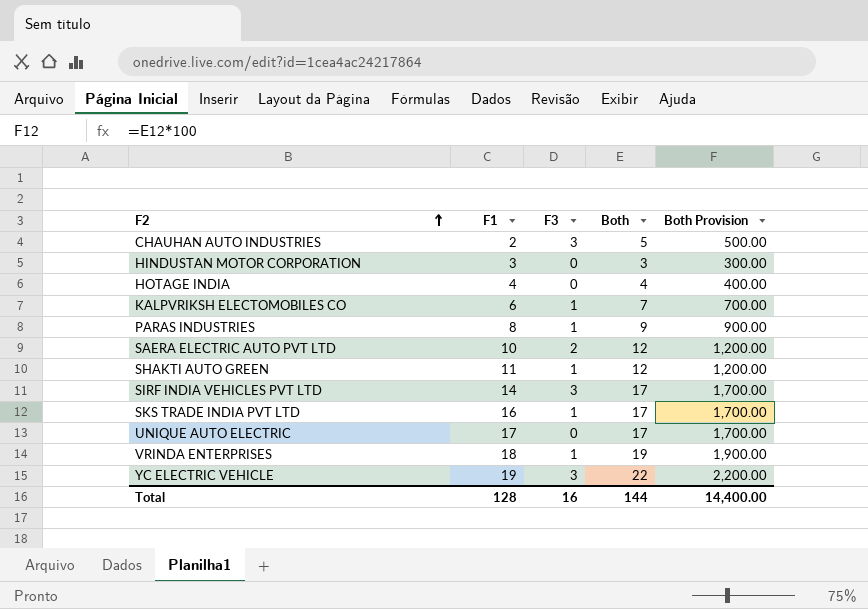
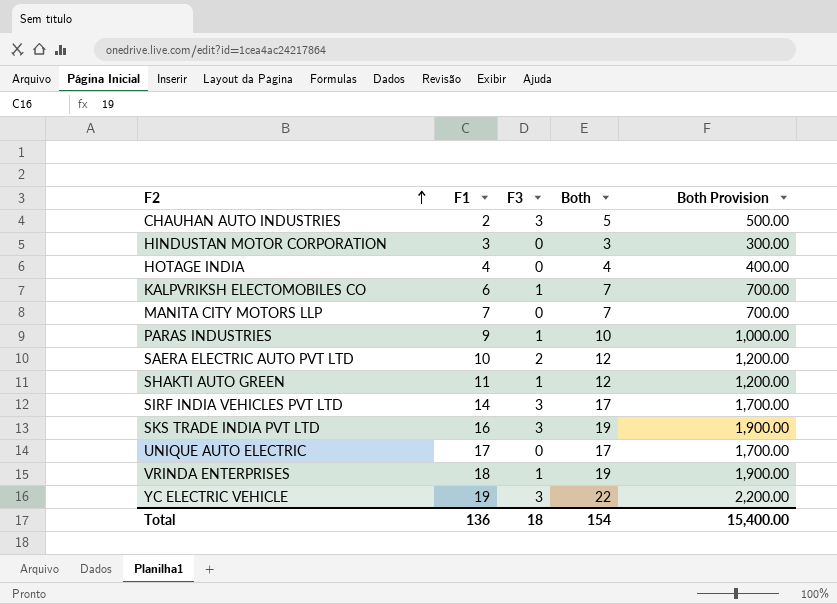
row MANITA CITY MOTORS LLP: none -> 7 | 0 | 7 | 700.00
PARAS INDUSTRIES | F1: 8 -> 9
PARAS INDUSTRIES | Both: 9 -> 10
PARAS INDUSTRIES | Both Provision: 900.00 -> 1,000.00
SKS TRADE INDIA PVT LTD | F3: 1 -> 3
SKS TRADE INDIA PVT LTD | Both: 17 -> 19
SKS TRADE INDIA PVT LTD | Both Provision: 1,700.00 -> 1,900.00
Total | F1: 128 -> 136
Total | F3: 16 -> 18
Total | Both: 144 -> 154
Total | Both Provision: 14,400.00 -> 15,400.00

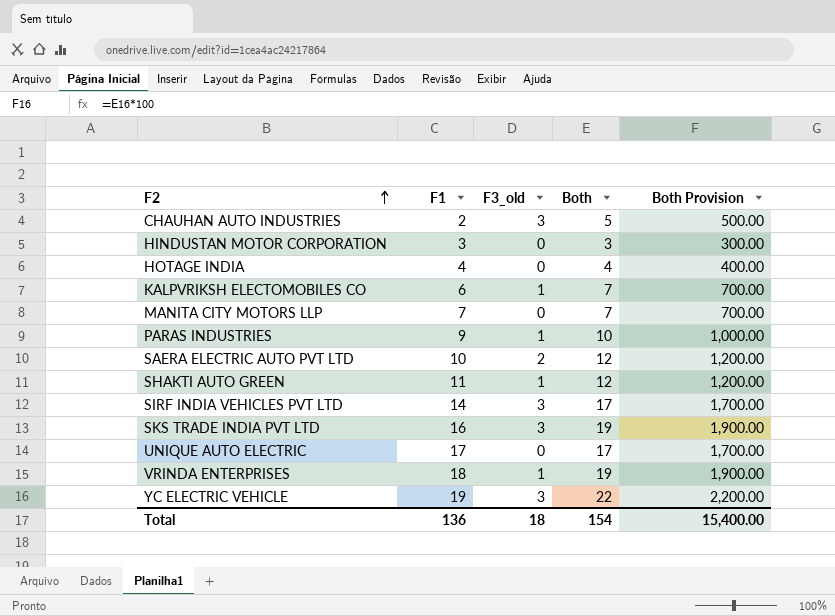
column name: F3 -> F3_old

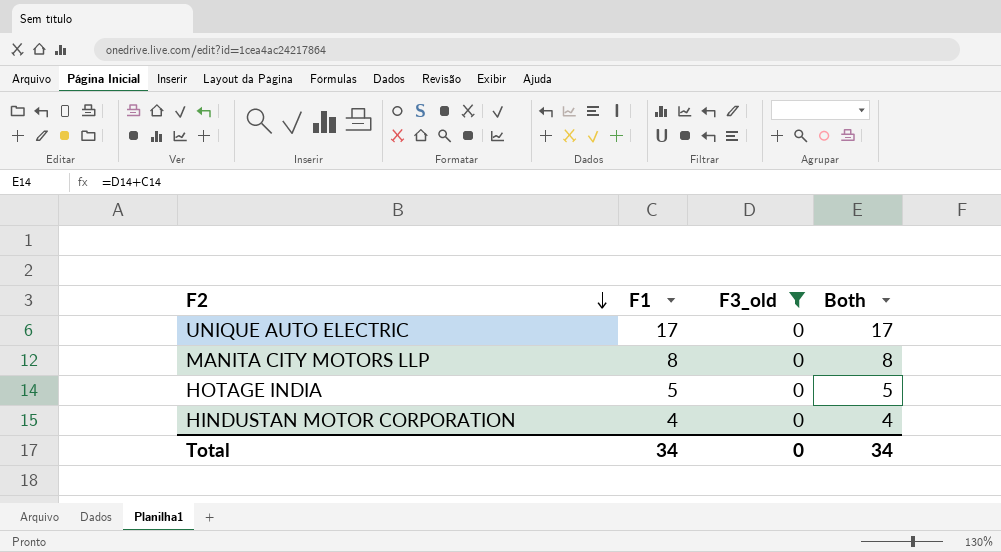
filter: none -> F3_old = 0
row order: F2 ascending -> F2 descending
column Both Provision | formula: [Both] * 100 -> none
MANITA CITY MOTORS LLP | F1: 7 -> 8
MANITA CITY MOTORS LLP | Both: 7 -> 8
HOTAGE INDIA | F1: 4 -> 5
HOTAGE INDIA | Both: 4 -> 5
HINDUSTAN MOTOR CORPORATION | F1: 3 -> 4
HINDUSTAN MOTOR CORPORATION | Both: 3 -> 4
Total | F1: 136 -> 34
Total | F3_old: 18 -> 0
Total | Both: 154 -> 34

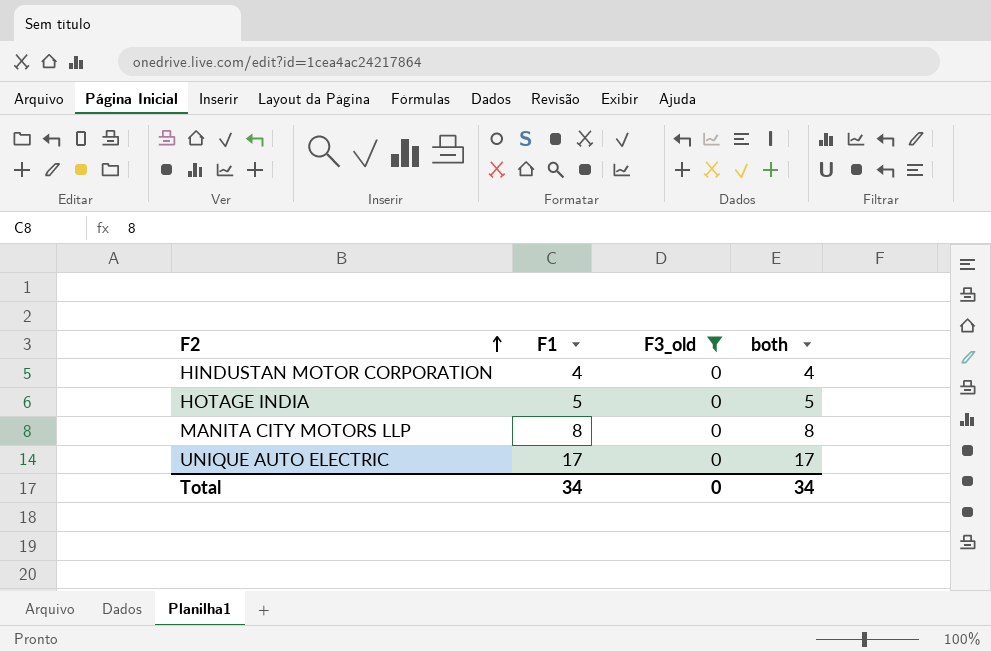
row order: F2 descending -> F2 ascending
column name: Both -> both

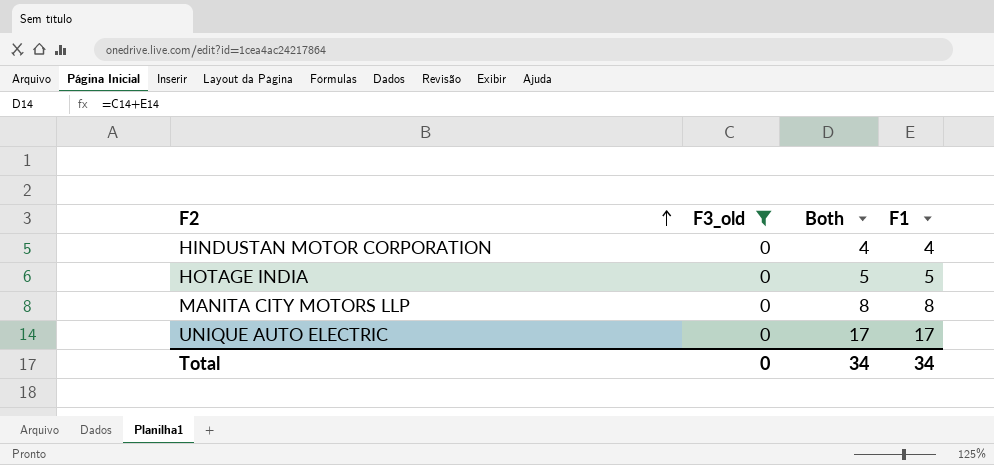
column name: both -> Both
column F1 | position: 2 -> 4

